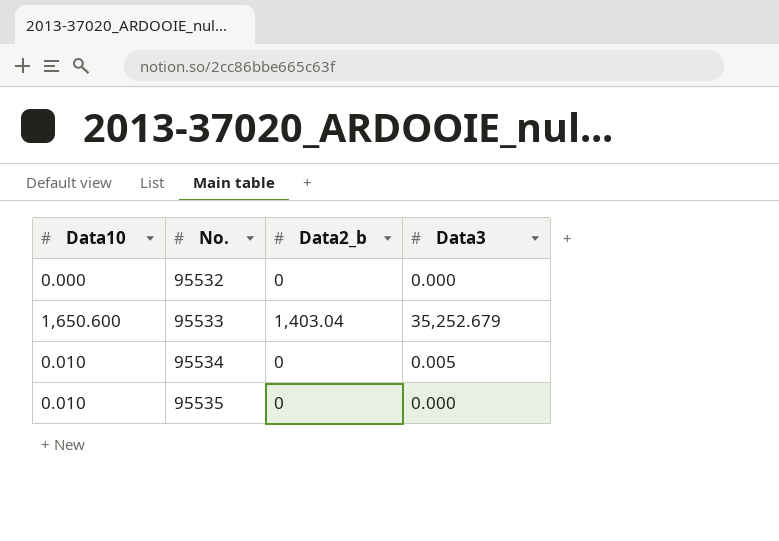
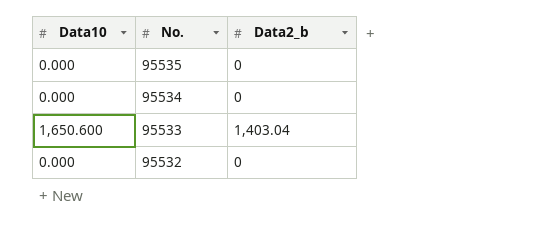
row order: No. ascending -> No. descending
column Data3 | position: 4 -> none
95535 | Data10: 0.010 -> 0.000
95534 | Data10: 0.010 -> 0.000

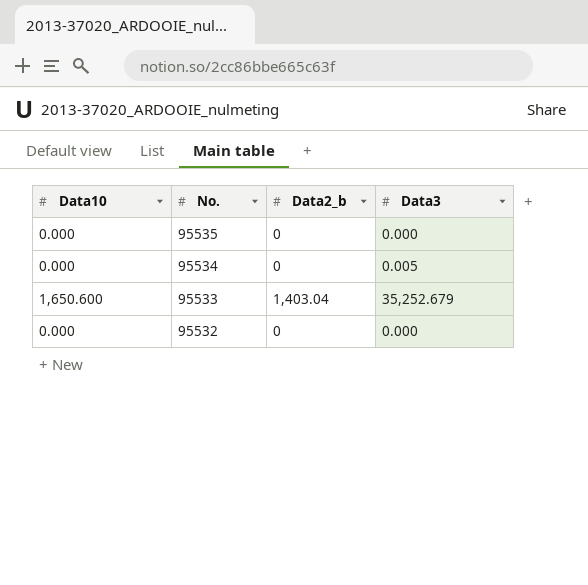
column Data3 | position: none -> 4

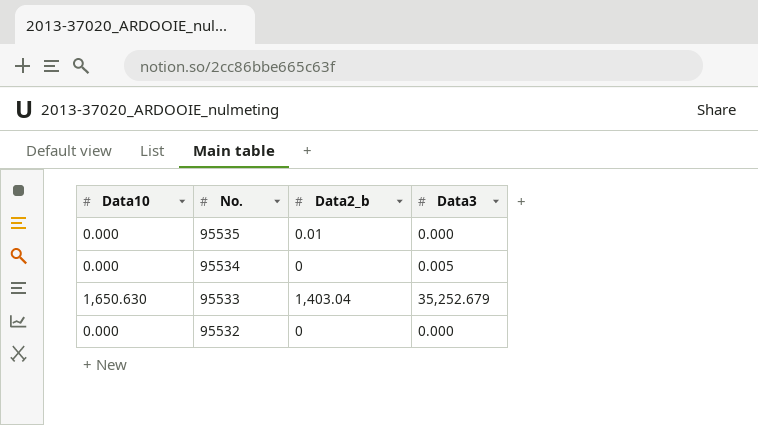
95535 | Data2_b: 0 -> 0.01
95533 | Data10: 1,650.600 -> 1,650.630

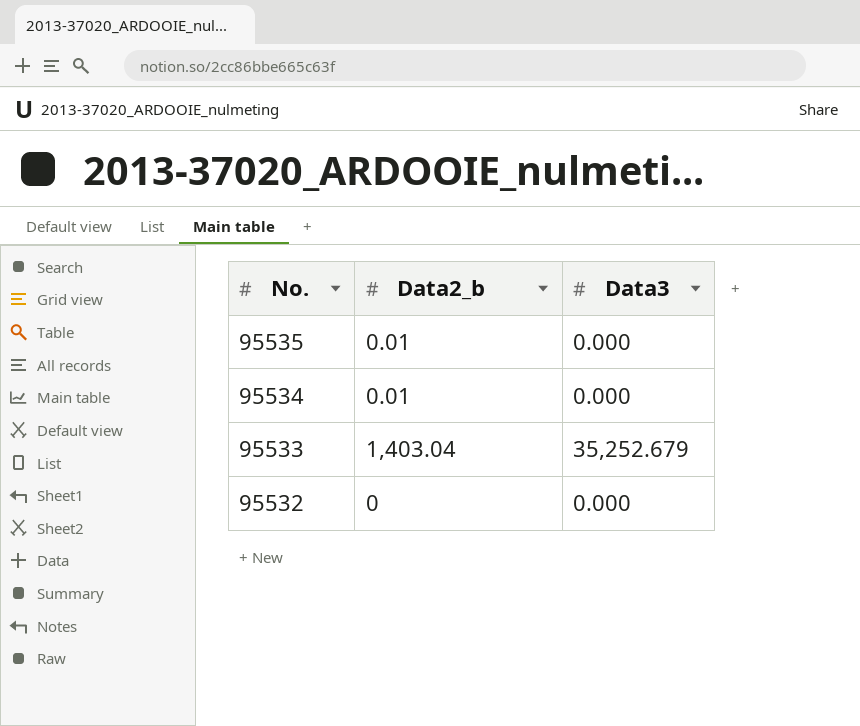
column Data10 | position: 1 -> none
95534 | Data2_b: 0 -> 0.01
95534 | Data3: 0.005 -> 0.000

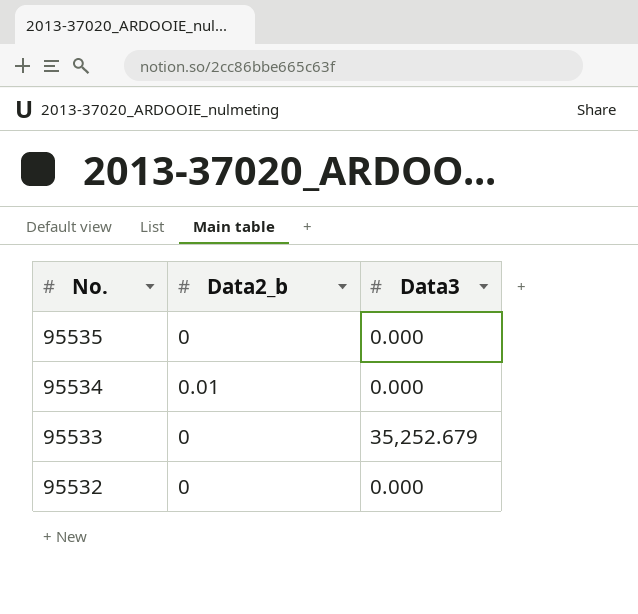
95535 | Data2_b: 0.01 -> 0
95533 | Data2_b: 1,403.04 -> 0

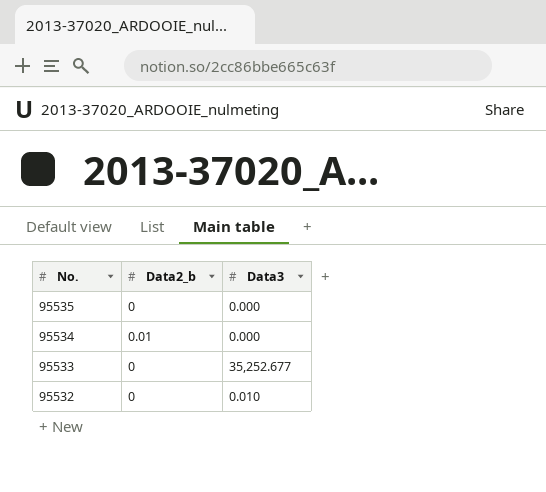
95533 | Data3: 35,252.679 -> 35,252.677
95532 | Data3: 0.000 -> 0.010

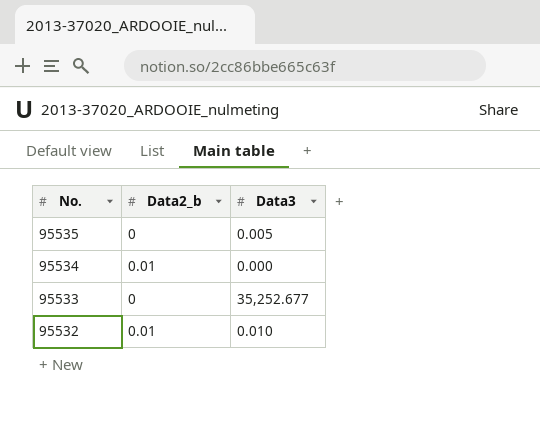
95535 | Data3: 0.000 -> 0.005
95532 | Data2_b: 0 -> 0.01

